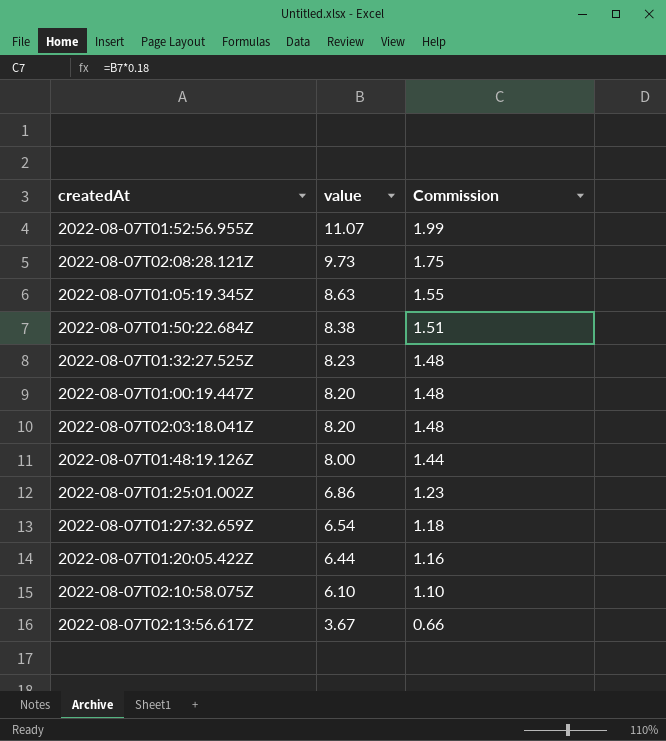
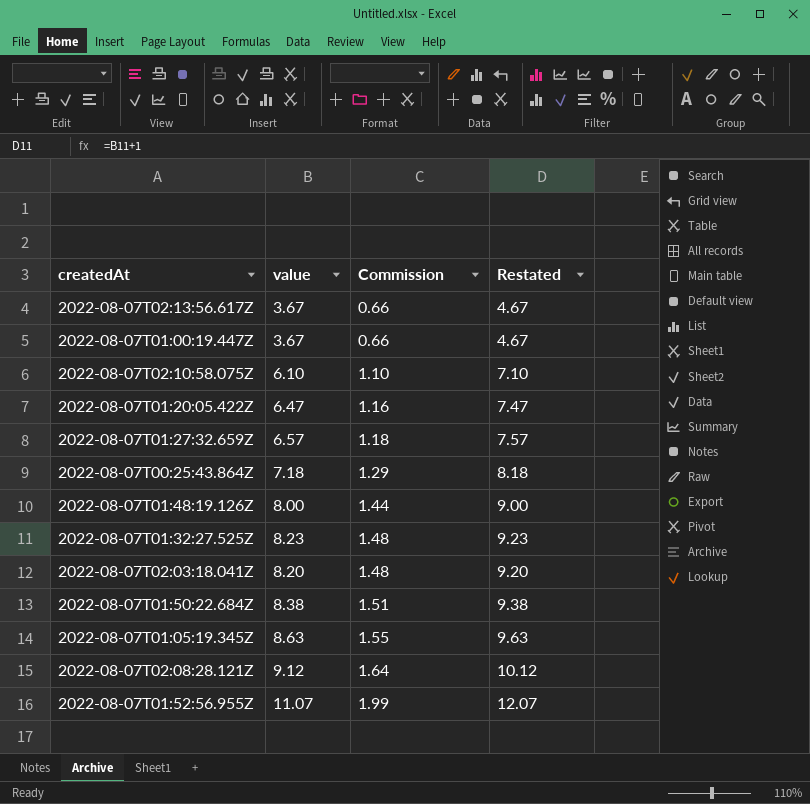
row order: value descending -> Commission ascending
column Restated | formula: none -> [value] + 1
row 2022-08-07T01:25:01.002Z: 6.86 | 1.23 -> none
2022-08-07T01:00:19.447Z | value: 8.20 -> 3.67
2022-08-07T01:00:19.447Z | Commission: 1.48 -> 0.66
2022-08-07T01:20:05.422Z | value: 6.44 -> 6.47
2022-08-07T01:27:32.659Z | value: 6.54 -> 6.57
row 2022-08-07T00:25:43.864Z: none -> 7.18 | 1.29 | 8.18
2022-08-07T02:08:28.121Z | value: 9.73 -> 9.12
2022-08-07T02:08:28.121Z | Commission: 1.75 -> 1.64

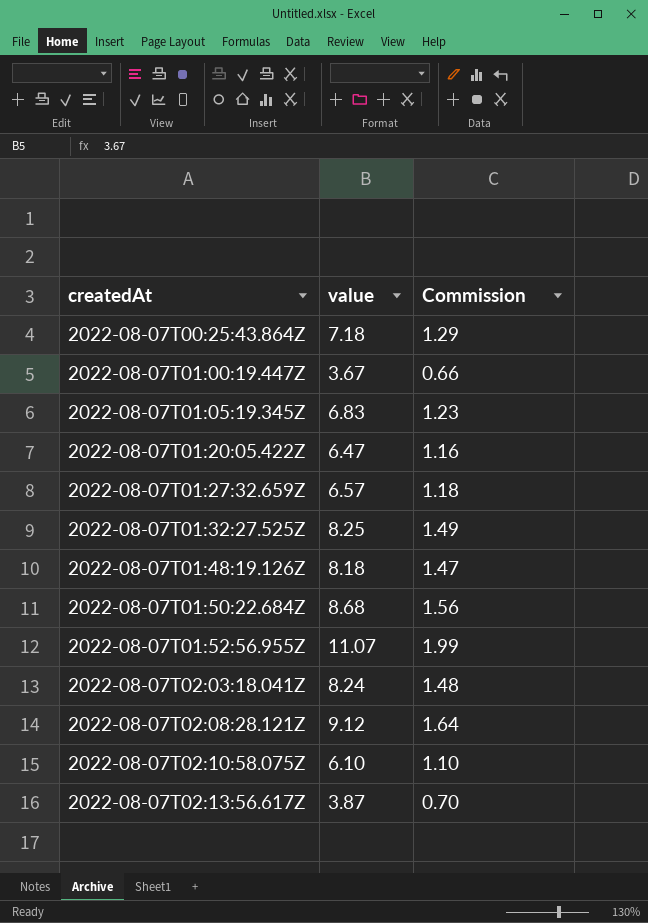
row order: Commission ascending -> createdAt ascending
column Restated | formula: [value] + 1 -> none
2022-08-07T01:05:19.345Z | value: 8.63 -> 6.83
2022-08-07T01:05:19.345Z | Commission: 1.55 -> 1.23
2022-08-07T01:32:27.525Z | value: 8.23 -> 8.25
2022-08-07T01:32:27.525Z | Commission: 1.48 -> 1.49
2022-08-07T01:48:19.126Z | value: 8.00 -> 8.18
2022-08-07T01:48:19.126Z | Commission: 1.44 -> 1.47
2022-08-07T01:50:22.684Z | value: 8.38 -> 8.68
2022-08-07T01:50:22.684Z | Commission: 1.51 -> 1.56
2022-08-07T02:03:18.041Z | value: 8.20 -> 8.24
2022-08-07T02:13:56.617Z | value: 3.67 -> 3.87
2022-08-07T02:13:56.617Z | Commission: 0.66 -> 0.70

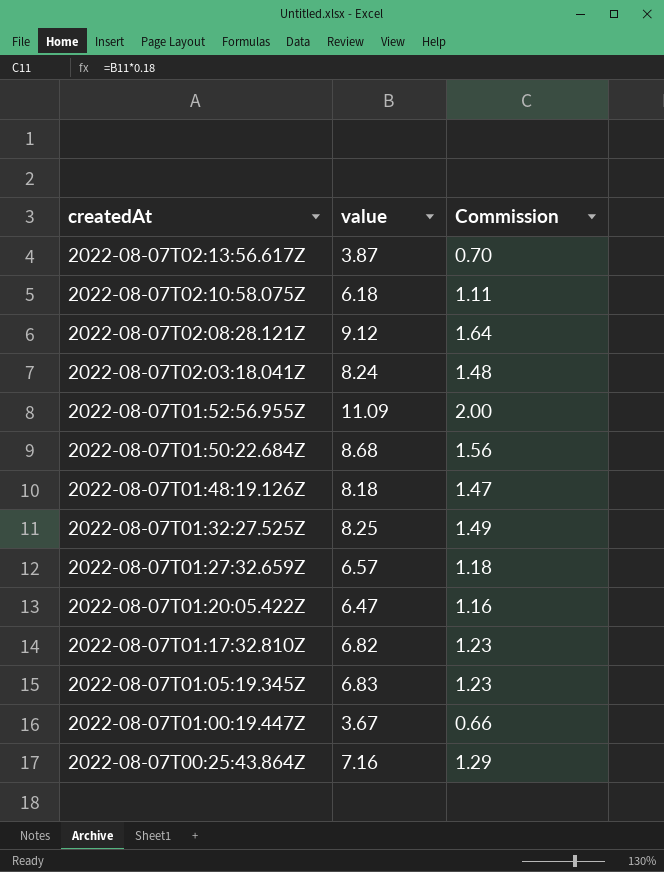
row order: createdAt ascending -> createdAt descending
2022-08-07T02:10:58.075Z | value: 6.10 -> 6.18
2022-08-07T02:10:58.075Z | Commission: 1.10 -> 1.11
2022-08-07T01:52:56.955Z | value: 11.07 -> 11.09
2022-08-07T01:52:56.955Z | Commission: 1.99 -> 2.00
row 2022-08-07T01:17:32.810Z: none -> 6.82 | 1.23
2022-08-07T00:25:43.864Z | value: 7.18 -> 7.16

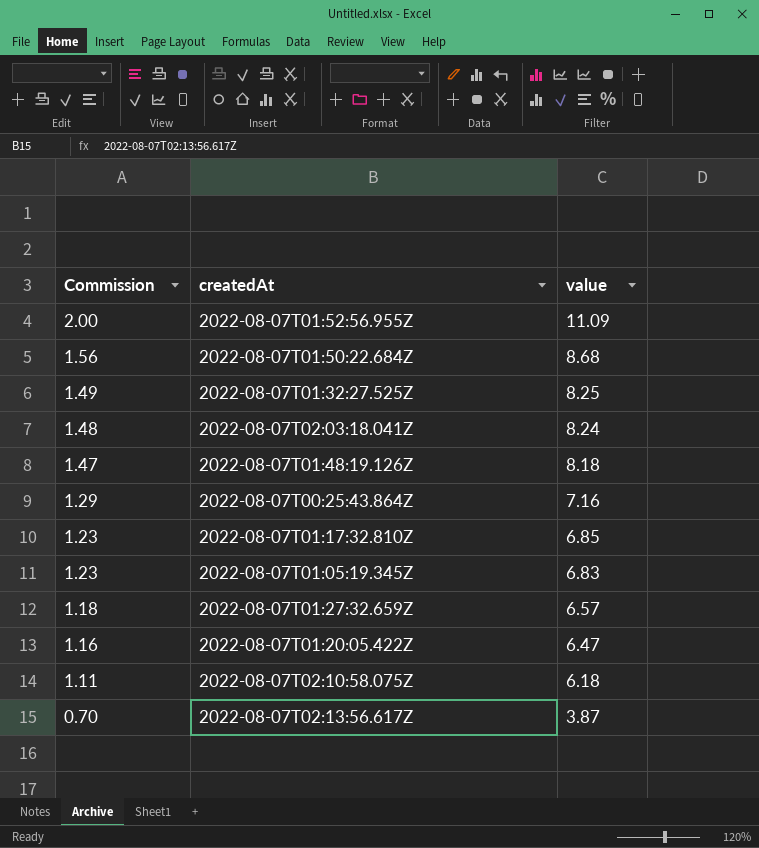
row order: createdAt descending -> Commission descending
column Commission | position: 3 -> 1
row 2022-08-07T02:08:28.121Z: 9.12 | 1.64 -> none
row 2022-08-07T01:00:19.447Z: 3.67 | 0.66 -> none
2022-08-07T01:17:32.810Z | value: 6.82 -> 6.85

